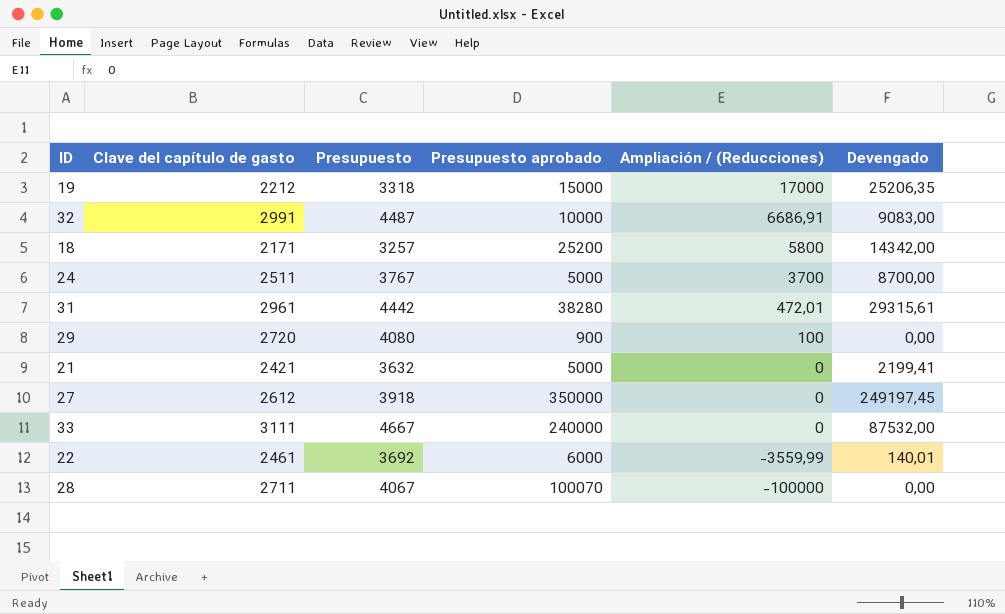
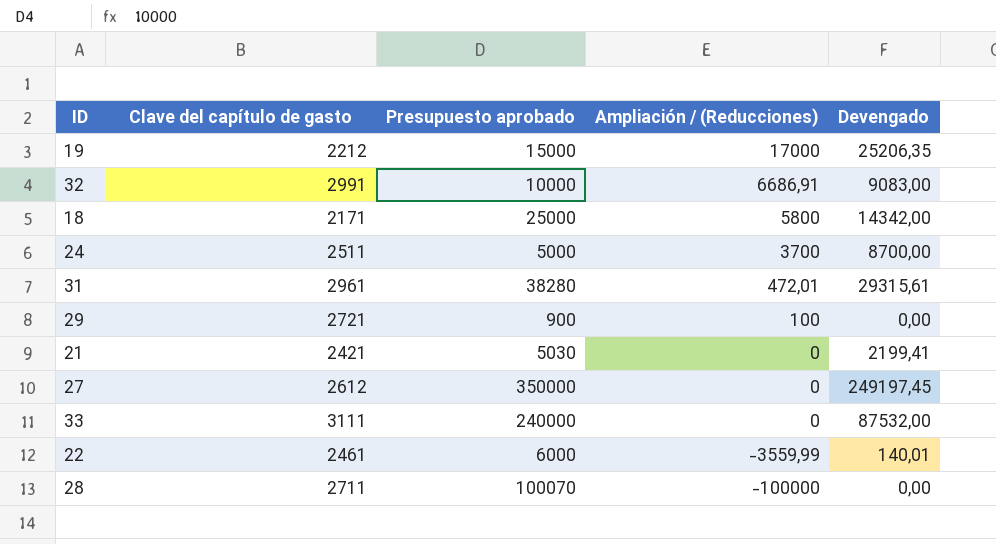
column Presupuesto | formula: [Clave del capítulo de gasto] * 1,5 -> none
18 | Presupuesto aprobado: 25200 -> 25000
29 | Clave del capítulo de gasto: 2720 -> 2721
21 | Presupuesto aprobado: 5000 -> 5030

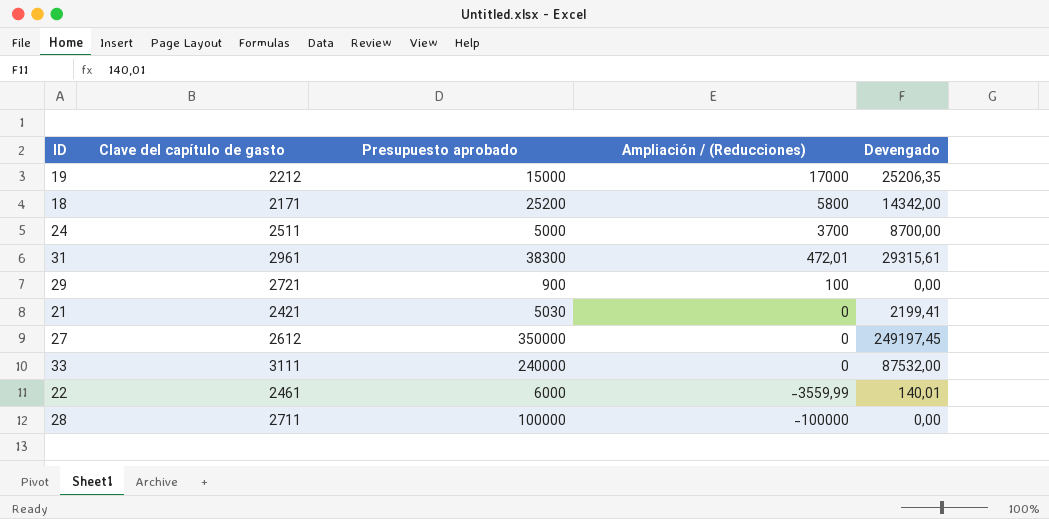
row 32: 2991 | 10000 | 6686,91 | 9083,00 -> none
18 | Presupuesto aprobado: 25000 -> 25200
31 | Presupuesto aprobado: 38280 -> 38300
28 | Presupuesto aprobado: 100070 -> 100000

